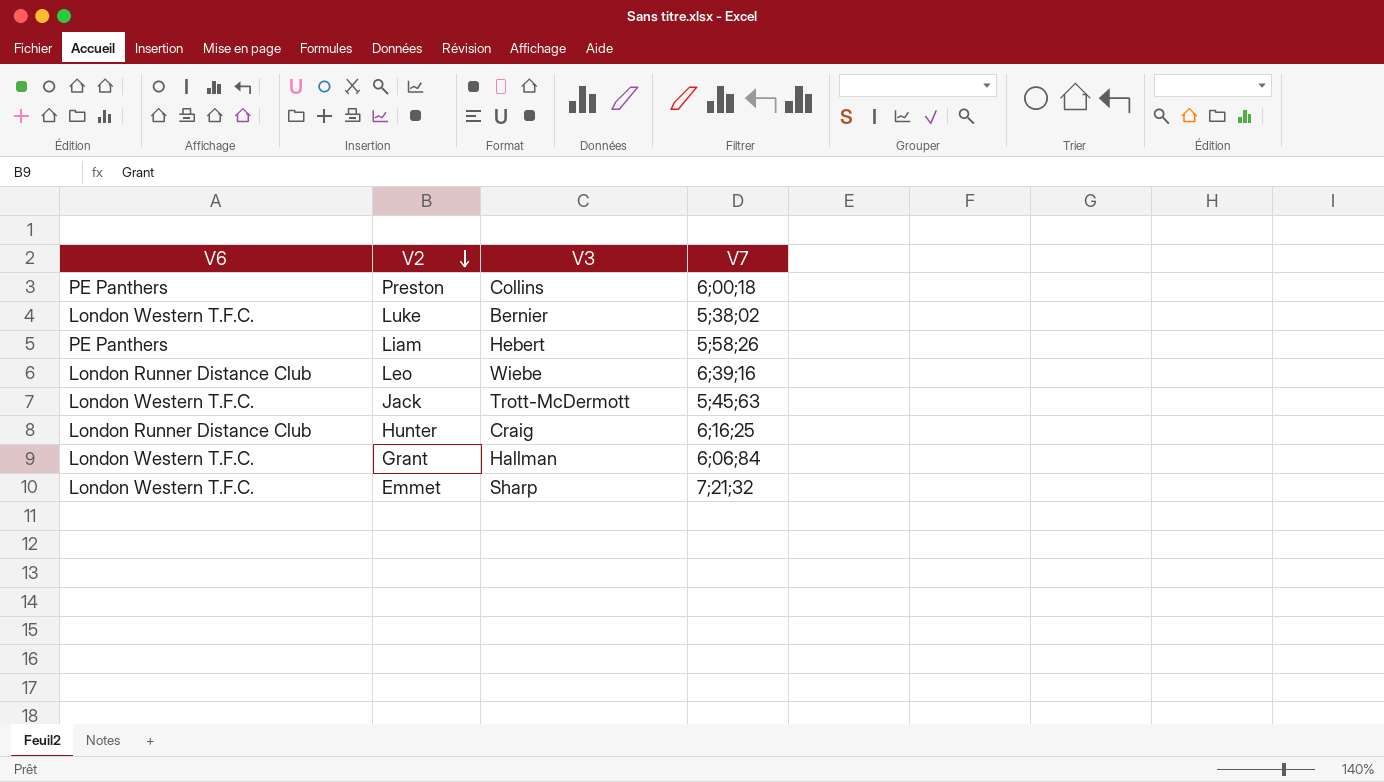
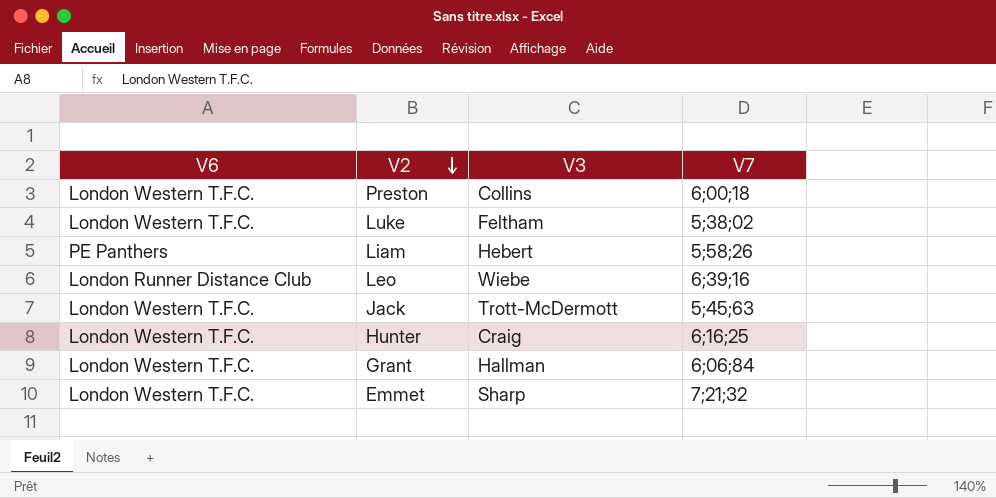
Preston | V6: PE Panthers -> London Western T.F.C.
Luke | V3: Bernier -> Feltham
Hunter | V6: London Runner Distance Club -> London Western T.F.C.

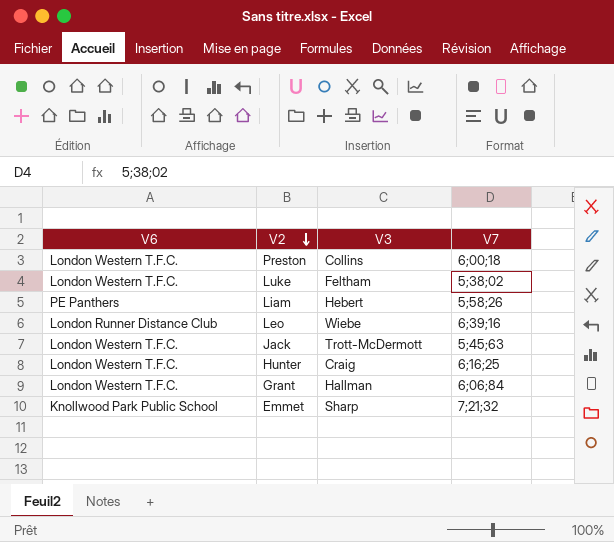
Emmet | V6: London Western T.F.C. -> Knollwood Park Public School

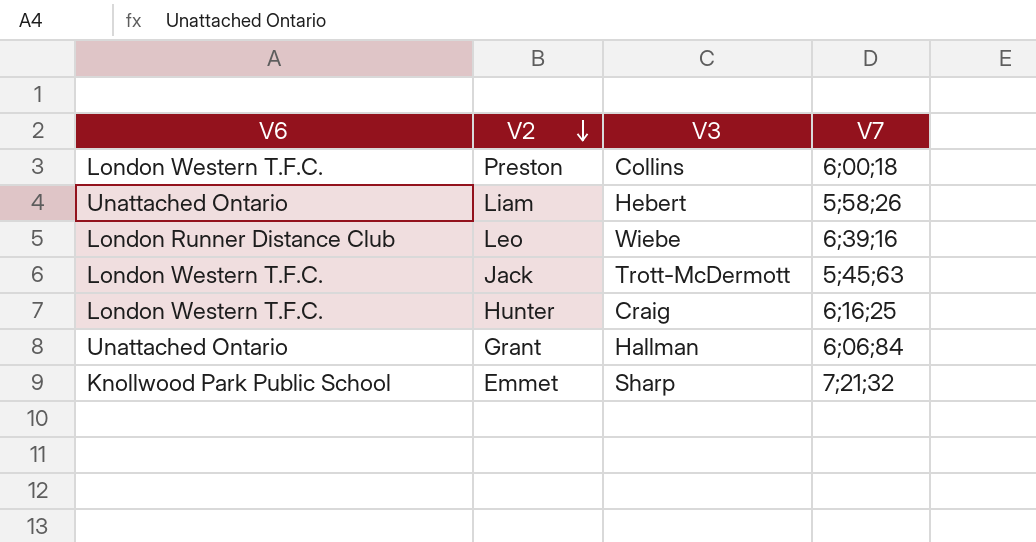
row Luke: London Western T.F.C. | Feltham | 5;38;02 -> none
Liam | V6: PE Panthers -> Unattached Ontario
Grant | V6: London Western T.F.C. -> Unattached Ontario

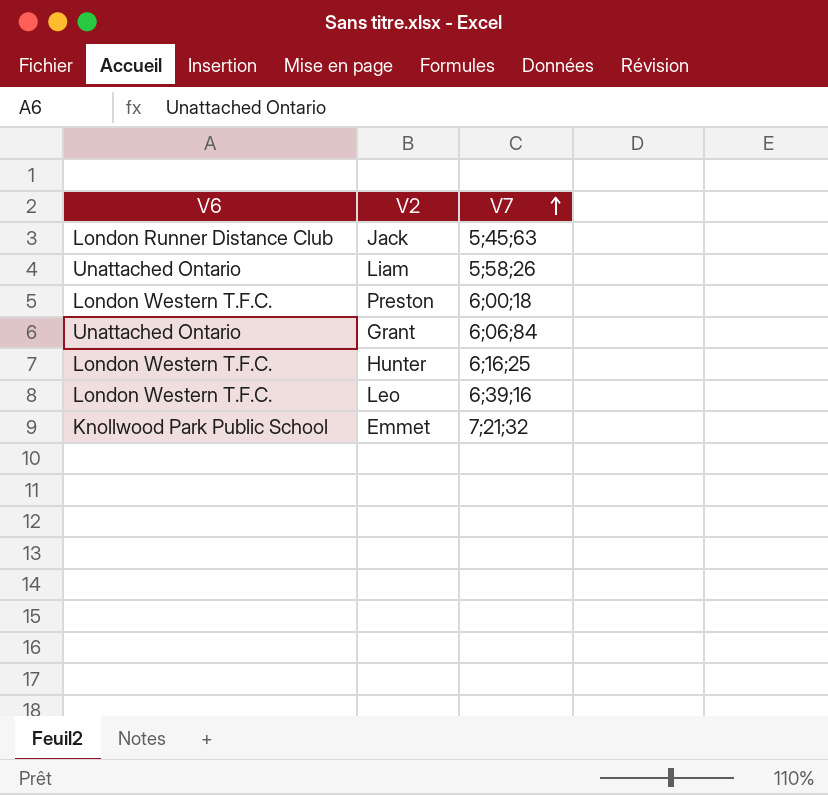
row order: V2 descending -> V7 ascending
column V3 | position: 3 -> none
Jack | V6: London Western T.F.C. -> London Runner Distance Club
Leo | V6: London Runner Distance Club -> London Western T.F.C.

